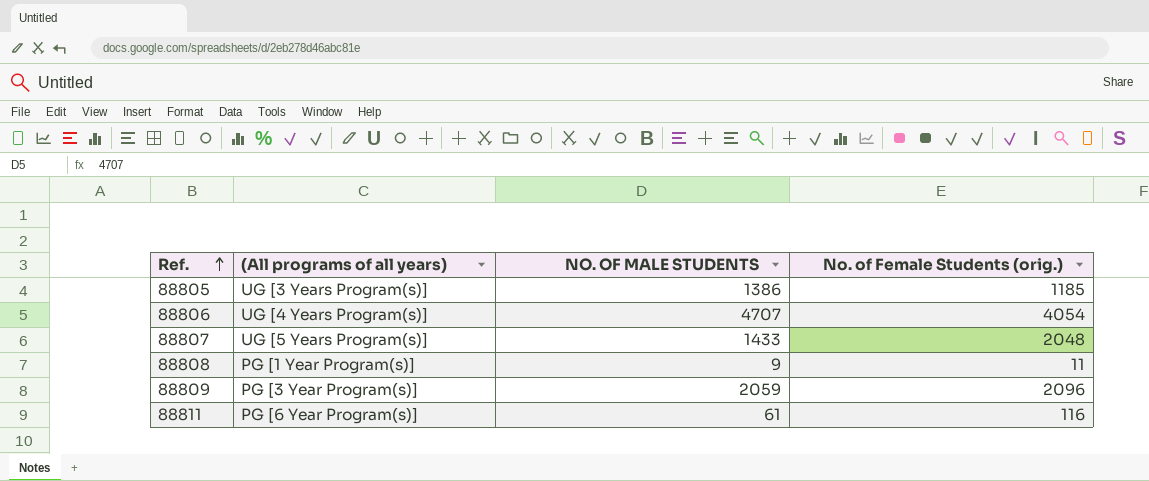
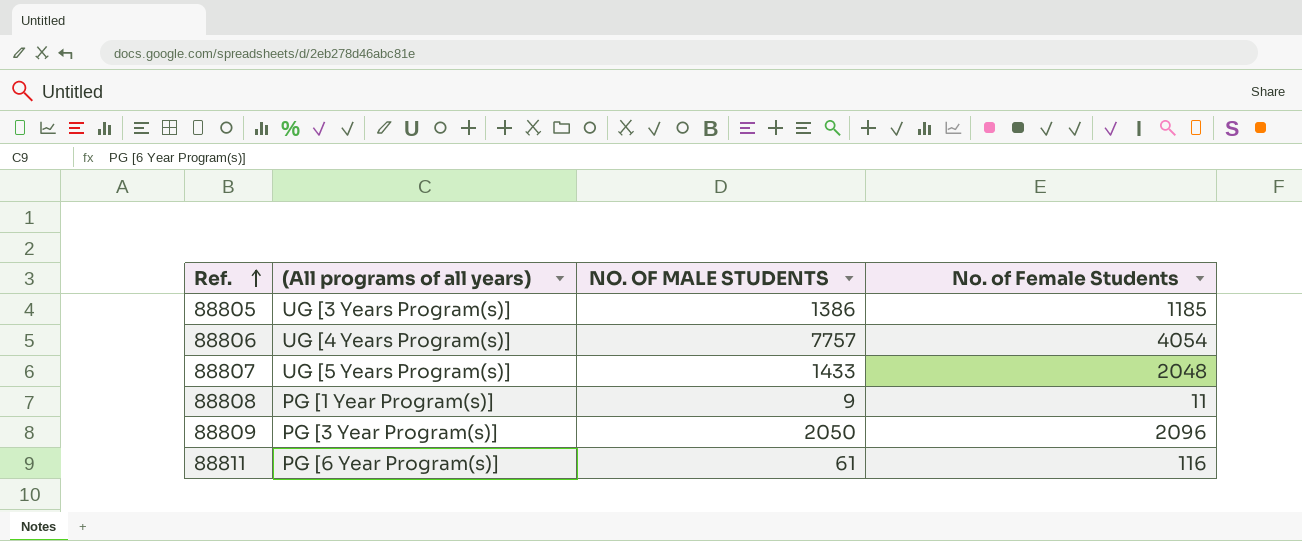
column name: No. of Female Students (orig.) -> No. of Female Students
88806 | NO. OF MALE STUDENTS: 4707 -> 7757
88809 | NO. OF MALE STUDENTS: 2059 -> 2050

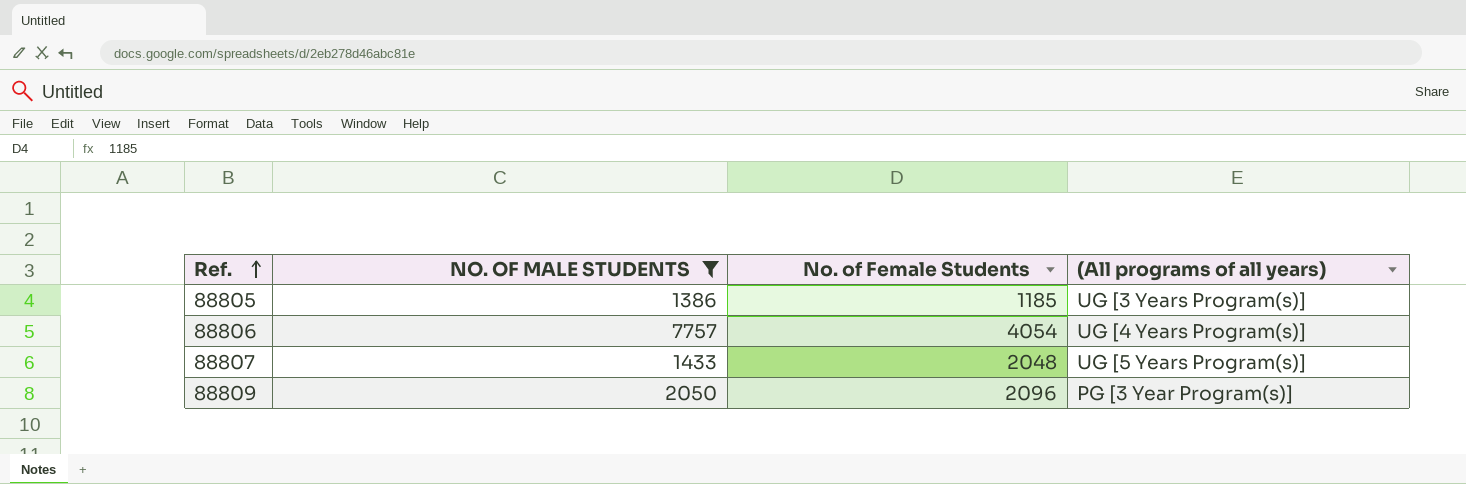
filter: none -> NO. OF MALE STUDENTS >= 1386
column (All programs of all years) | position: 2 -> 4

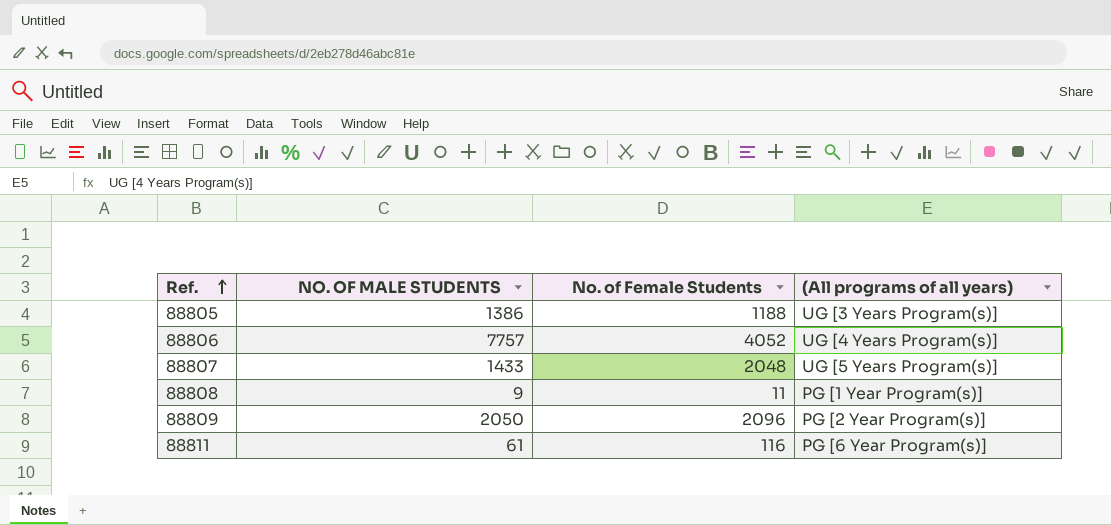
filter: NO. OF MALE STUDENTS >= 1386 -> none
88805 | No. of Female Students: 1185 -> 1188
88806 | No. of Female Students: 4054 -> 4052
88809 | (All programs of all years): PG [3 Year Program(s)] -> PG [2 Year Program(s)]

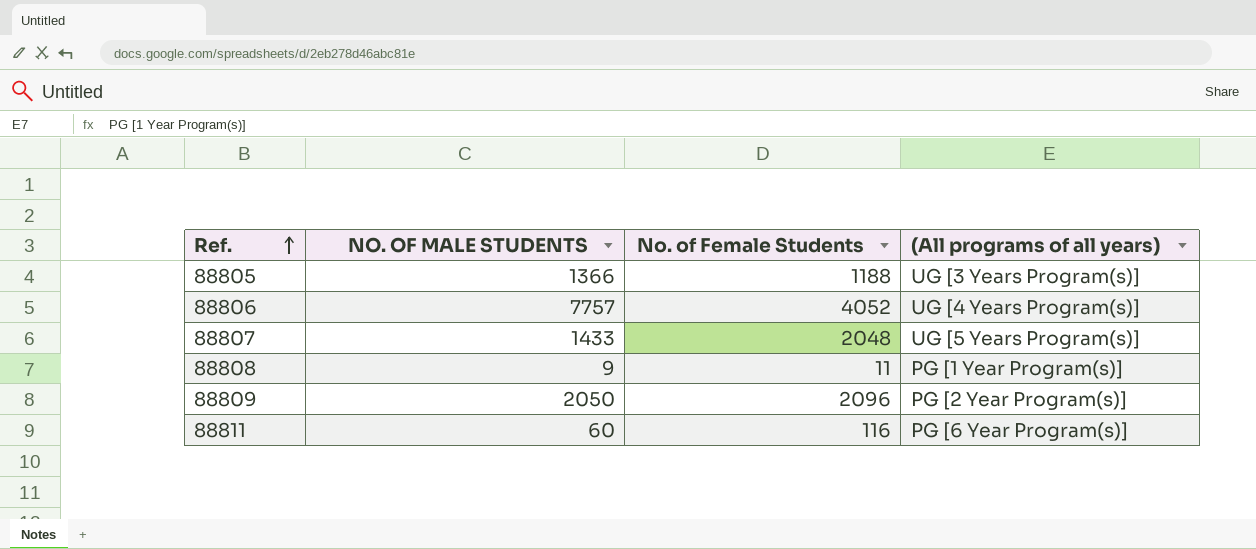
88805 | NO. OF MALE STUDENTS: 1386 -> 1366
88811 | NO. OF MALE STUDENTS: 61 -> 60

